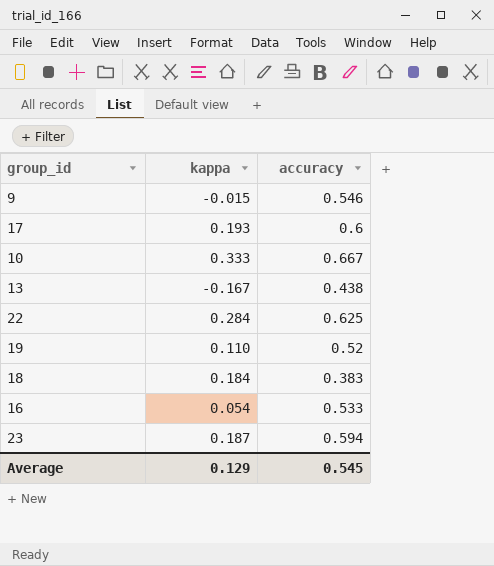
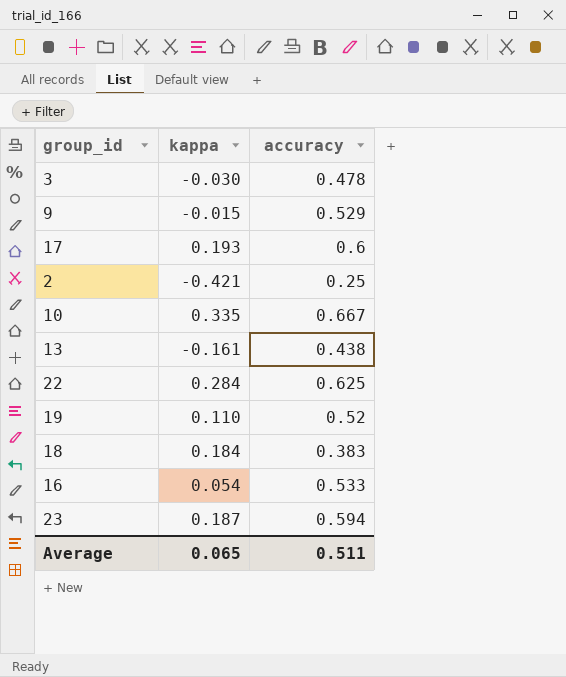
row 3: none -> -0.030 | 0.478
9 | accuracy: 0.546 -> 0.529
row 2: none -> -0.421 | 0.25
10 | kappa: 0.333 -> 0.335
13 | kappa: -0.167 -> -0.161
Average | kappa: 0.129 -> 0.065
Average | accuracy: 0.545 -> 0.511

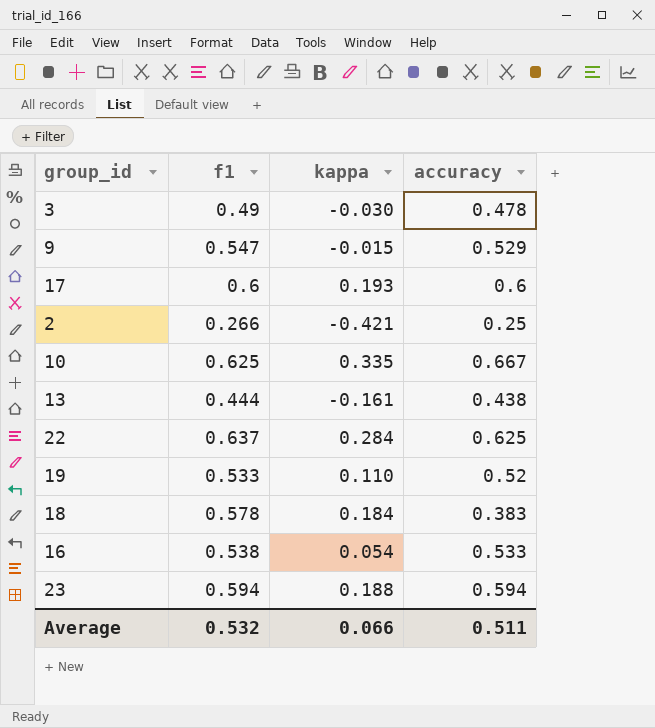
column f1 | position: none -> 2
23 | kappa: 0.187 -> 0.188
Average | kappa: 0.065 -> 0.066

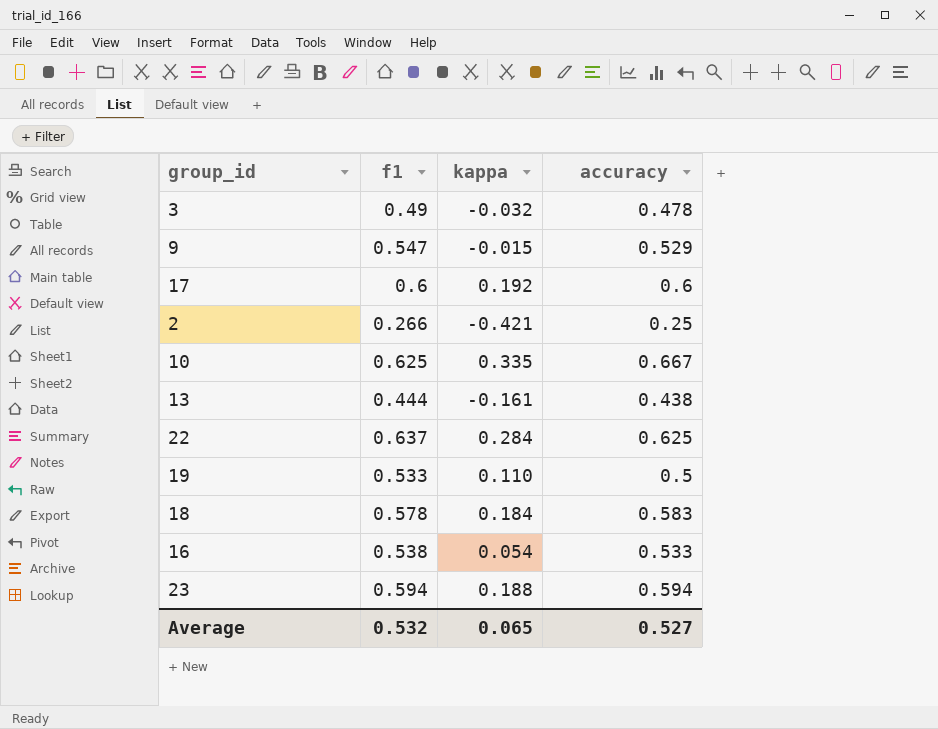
3 | kappa: -0.030 -> -0.032
17 | kappa: 0.193 -> 0.192
19 | accuracy: 0.52 -> 0.5
18 | accuracy: 0.383 -> 0.583
Average | kappa: 0.066 -> 0.065
Average | accuracy: 0.511 -> 0.527

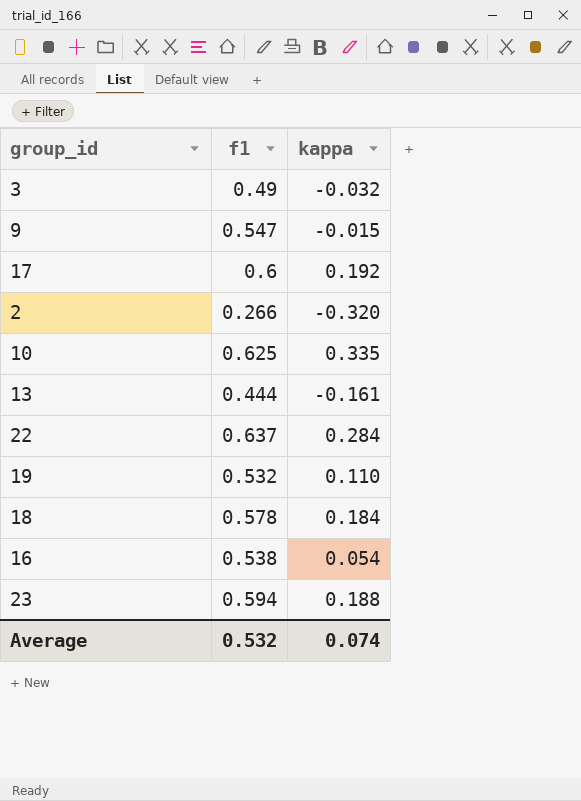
column accuracy | position: 4 -> none
2 | kappa: -0.421 -> -0.320
19 | f1: 0.533 -> 0.532
Average | kappa: 0.065 -> 0.074

